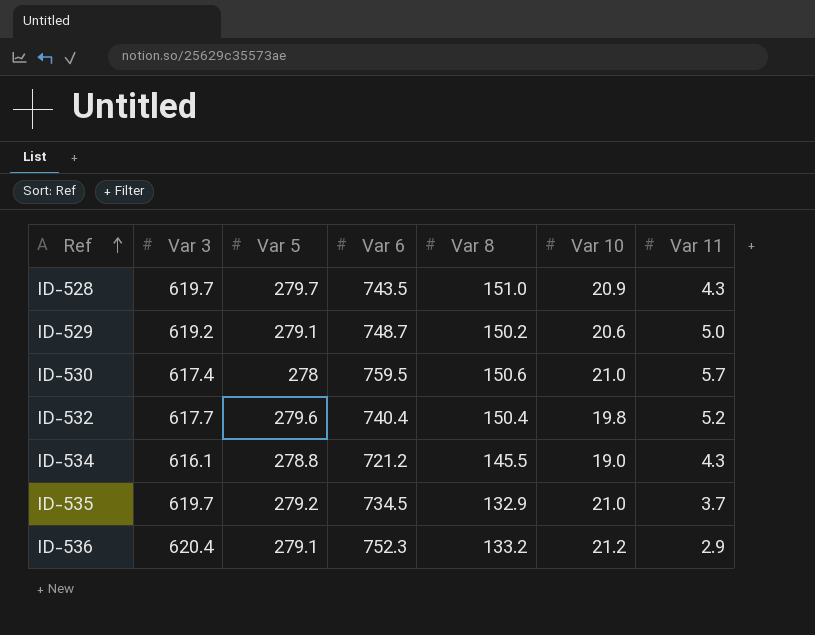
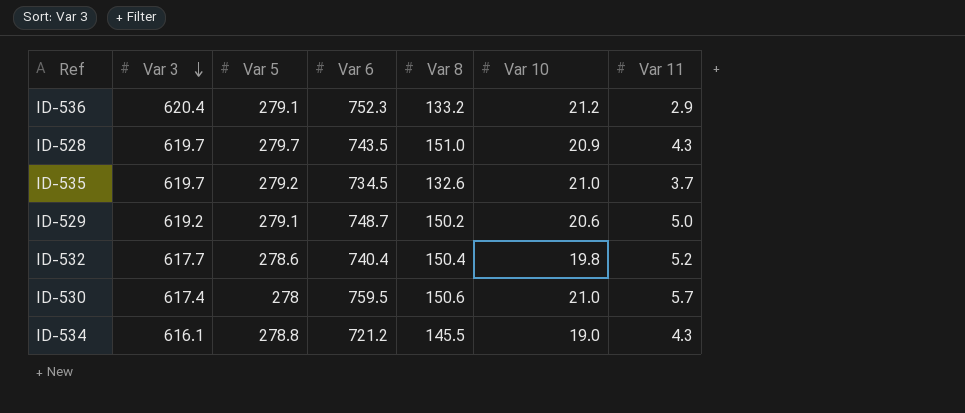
row order: Ref ascending -> Var 3 descending
ID-535 | Var 8: 132.9 -> 132.6
ID-532 | Var 5: 279.6 -> 278.6

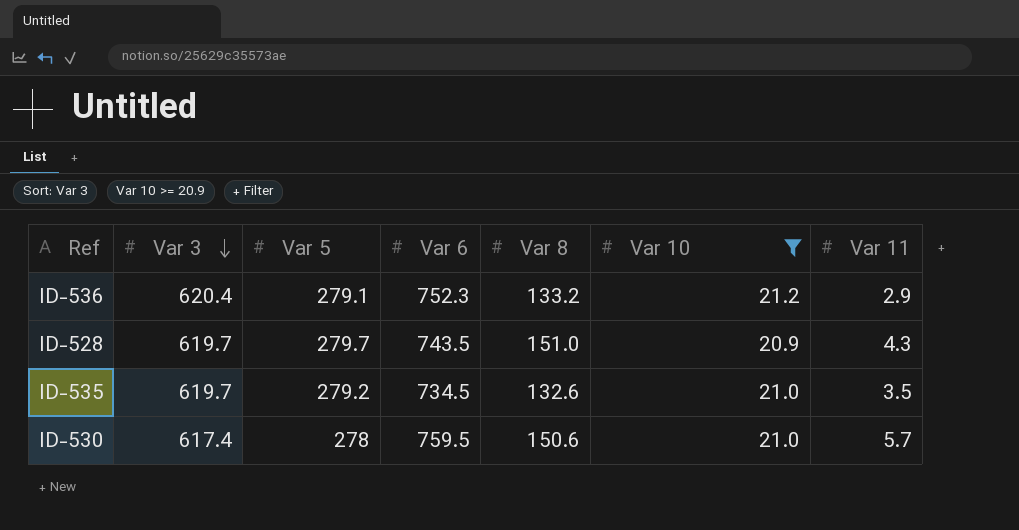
filter: none -> Var 10 >= 20.9
ID-535 | Var 11: 3.7 -> 3.5

